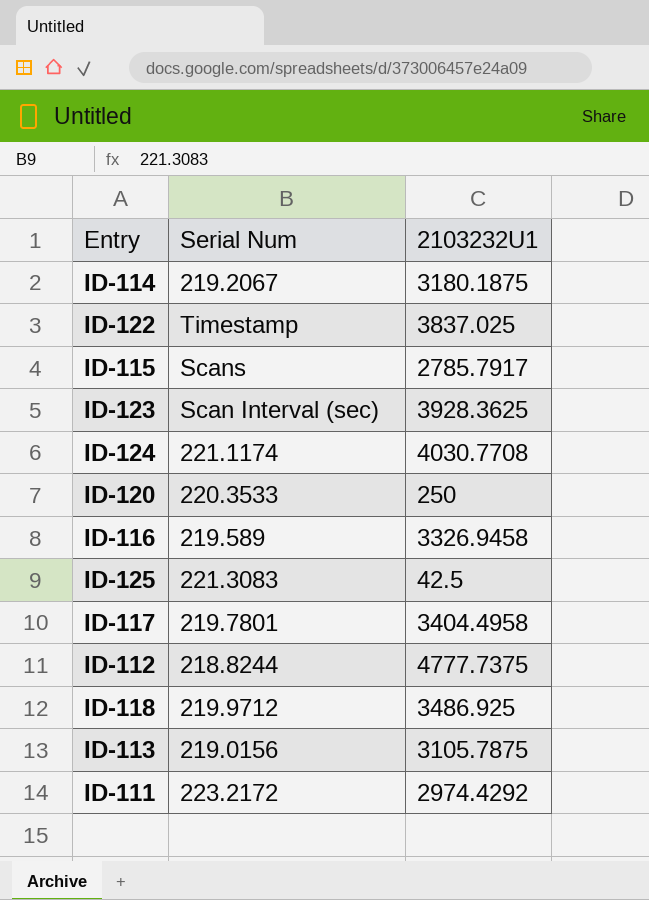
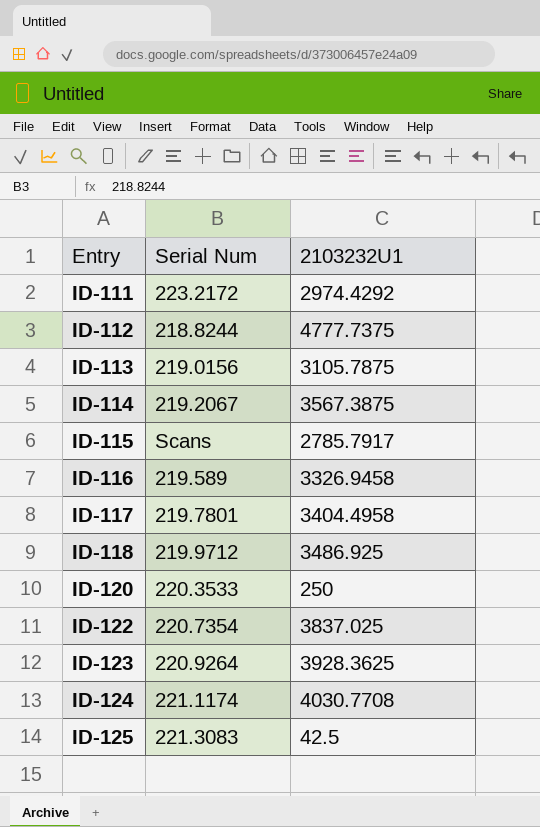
row order: none -> Entry ascending
ID-114 | 2103232U1: 3180.1875 -> 3567.3875
ID-122 | Serial Num: Timestamp -> 220.7354
ID-123 | Serial Num: Scan Interval (sec) -> 220.9264

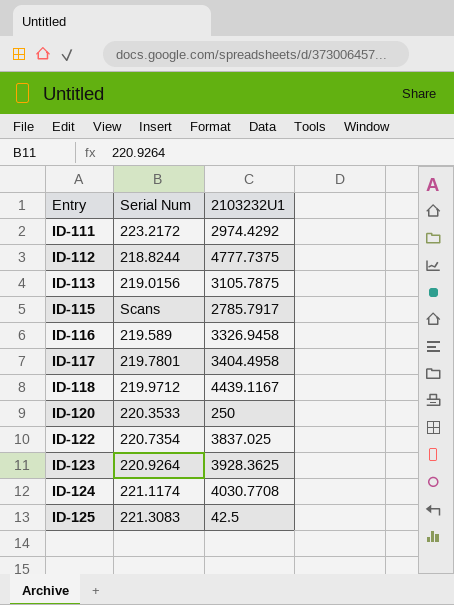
row ID-114: 219.2067 | 3567.3875 -> none
ID-118 | 2103232U1: 3486.925 -> 4439.1167

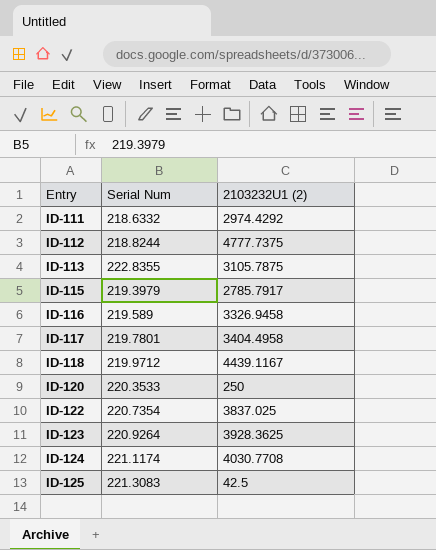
column name: 2103232U1 -> 2103232U1 (2)
ID-111 | Serial Num: 223.2172 -> 218.6332
ID-113 | Serial Num: 219.0156 -> 222.8355
ID-115 | Serial Num: Scans -> 219.3979

